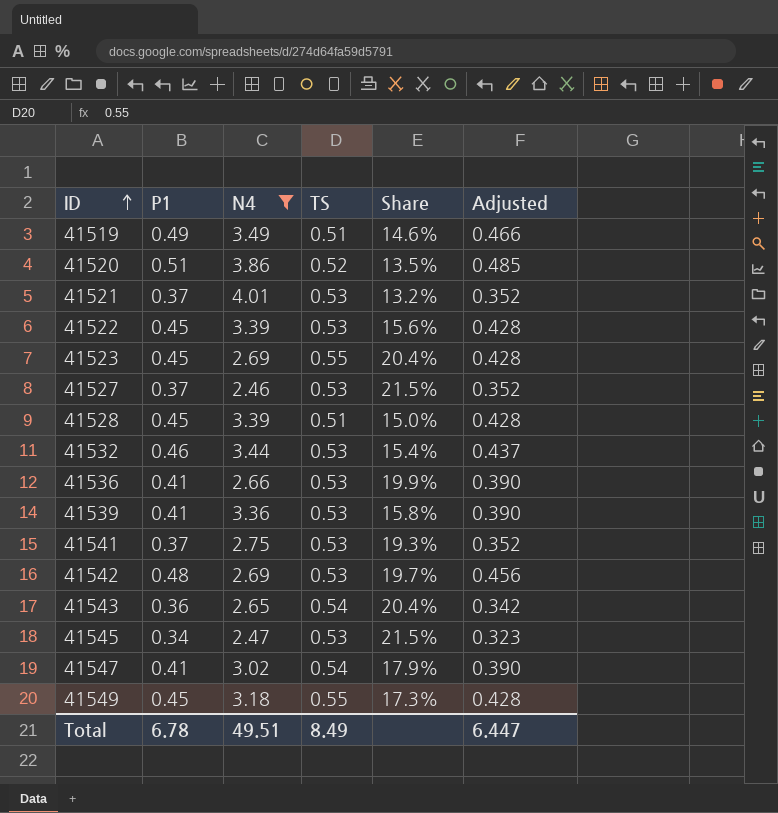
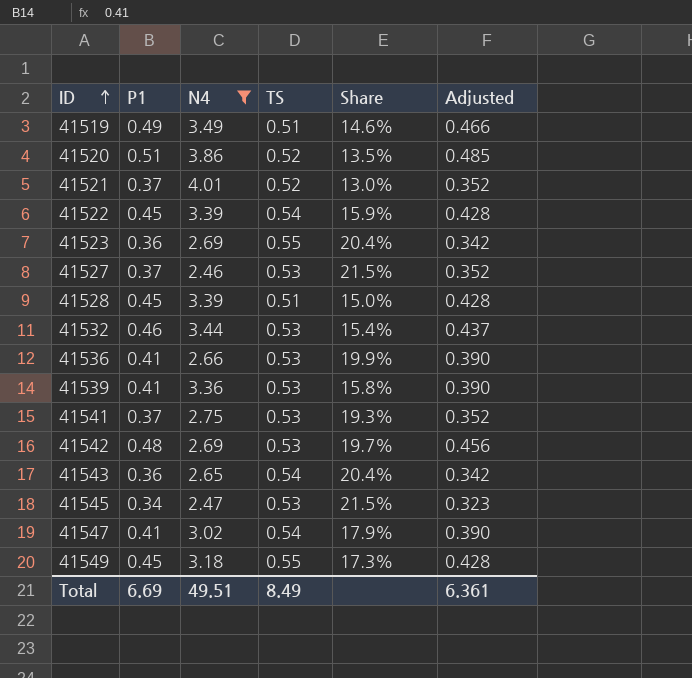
41521 | TS: 0.53 -> 0.52
41521 | Share: 13.2% -> 13.0%
41522 | TS: 0.53 -> 0.54
41522 | Share: 15.6% -> 15.9%
41523 | P1: 0.45 -> 0.36
41523 | Adjusted: 0.428 -> 0.342
Total | P1: 6.78 -> 6.69
Total | Adjusted: 6.447 -> 6.361

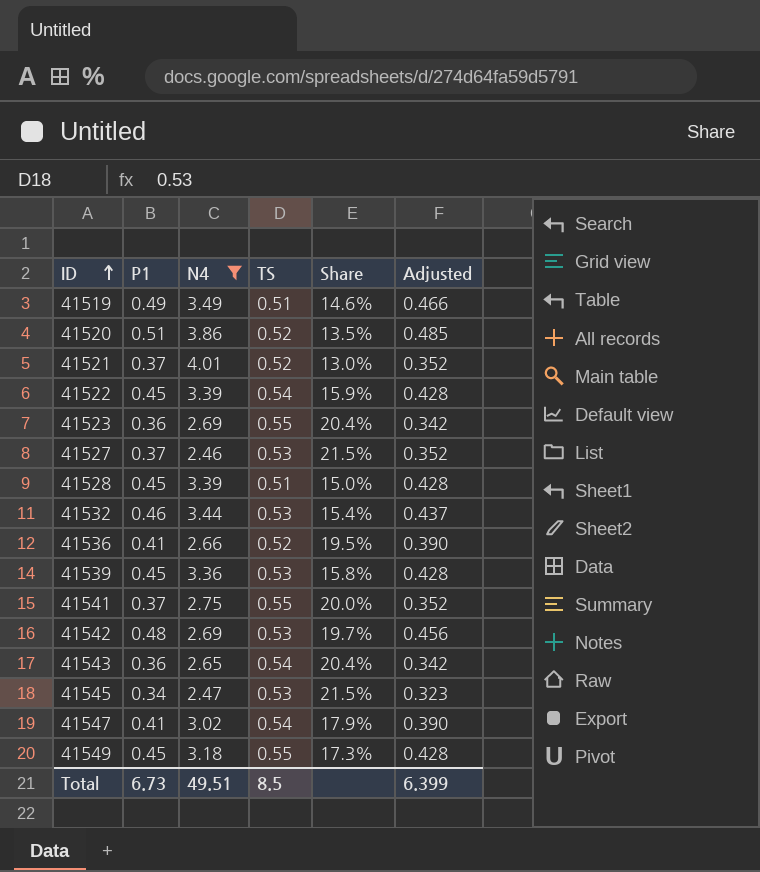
41536 | TS: 0.53 -> 0.52
41536 | Share: 19.9% -> 19.5%
41539 | P1: 0.41 -> 0.45
41539 | Adjusted: 0.390 -> 0.428
41541 | TS: 0.53 -> 0.55
41541 | Share: 19.3% -> 20.0%
Total | P1: 6.69 -> 6.73
Total | TS: 8.49 -> 8.5
Total | Adjusted: 6.361 -> 6.399

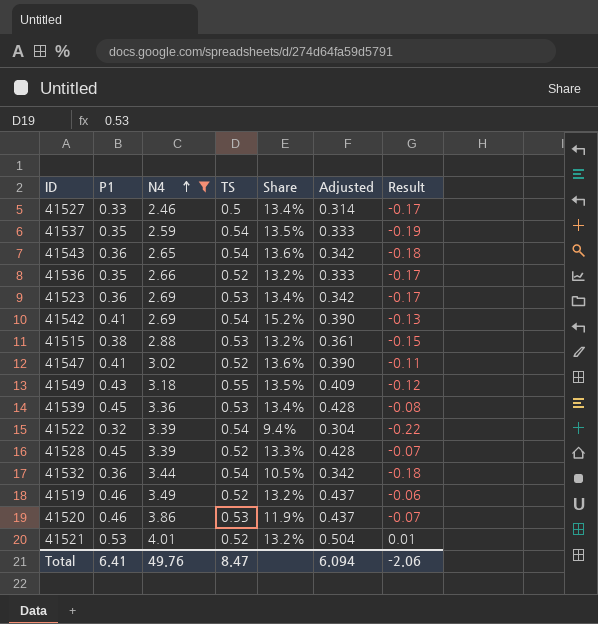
row order: ID ascending -> N4 ascending
column Share | formula: [TS] / [N4] -> [P1] / [N4]
column Result | formula: none -> [P1] - [TS]
row 41541: 0.37 | 2.75 | 0.55 | 20.0% | 0.352 -> none
row 41545: 0.34 | 2.47 | 0.53 | 21.5% | 0.323 -> none
41527 | P1: 0.37 -> 0.33
41527 | TS: 0.53 -> 0.5
41527 | Adjusted: 0.352 -> 0.314
row 41537: none -> 0.35 | 2.59 | 0.54 | 13.5% | 0.333 | -0.19
41536 | P1: 0.41 -> 0.35
41536 | Adjusted: 0.390 -> 0.333
41523 | TS: 0.55 -> 0.53
41542 | P1: 0.48 -> 0.41
41542 | TS: 0.53 -> 0.54
41542 | Adjusted: 0.456 -> 0.390
row 41515: none -> 0.38 | 2.88 | 0.53 | 13.2% | 0.361 | -0.15
41547 | TS: 0.54 -> 0.52
41549 | P1: 0.45 -> 0.43
41549 | Adjusted: 0.428 -> 0.409
41522 | P1: 0.45 -> 0.32
41522 | Adjusted: 0.428 -> 0.304
41528 | TS: 0.51 -> 0.52
41532 | P1: 0.46 -> 0.36
41532 | TS: 0.53 -> 0.54
41532 | Adjusted: 0.437 -> 0.342
41519 | P1: 0.49 -> 0.46
41519 | TS: 0.51 -> 0.52
41519 | Adjusted: 0.466 -> 0.437
41520 | P1: 0.51 -> 0.46
41520 | TS: 0.52 -> 0.53
41520 | Adjusted: 0.485 -> 0.437
41521 | P1: 0.37 -> 0.53
41521 | Adjusted: 0.352 -> 0.504
Total | P1: 6.73 -> 6.41
Total | N4: 49.51 -> 49.76
Total | TS: 8.5 -> 8.47
Total | Adjusted: 6.399 -> 6.094

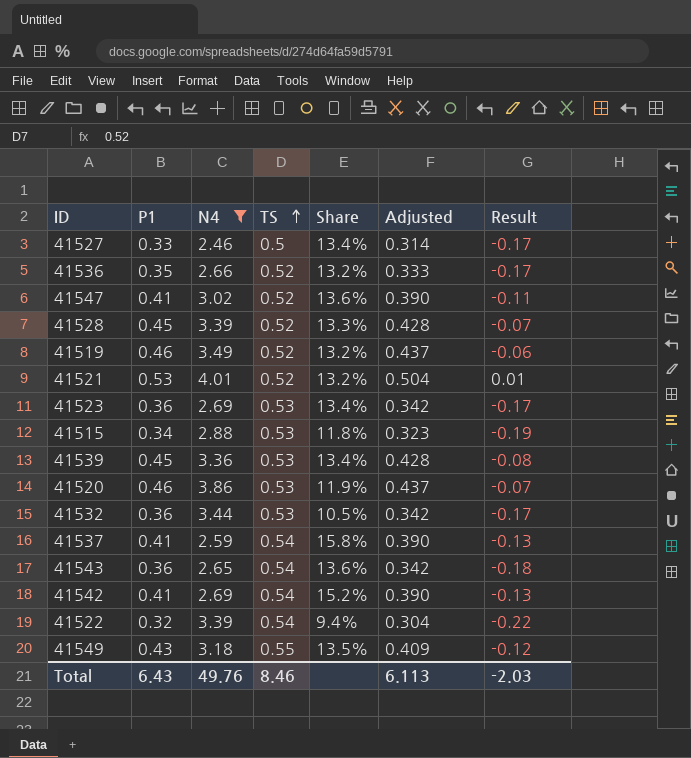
row order: N4 ascending -> TS ascending
41515 | P1: 0.38 -> 0.34
41515 | Share: 13.2% -> 11.8%
41515 | Adjusted: 0.361 -> 0.323
41515 | Result: -0.15 -> -0.19
41532 | TS: 0.54 -> 0.53
41532 | Result: -0.18 -> -0.17
41537 | P1: 0.35 -> 0.41
41537 | Share: 13.5% -> 15.8%
41537 | Adjusted: 0.333 -> 0.390
41537 | Result: -0.19 -> -0.13
Total | P1: 6.41 -> 6.43
Total | TS: 8.47 -> 8.46
Total | Adjusted: 6.094 -> 6.113
Total | Result: -2.06 -> -2.03

